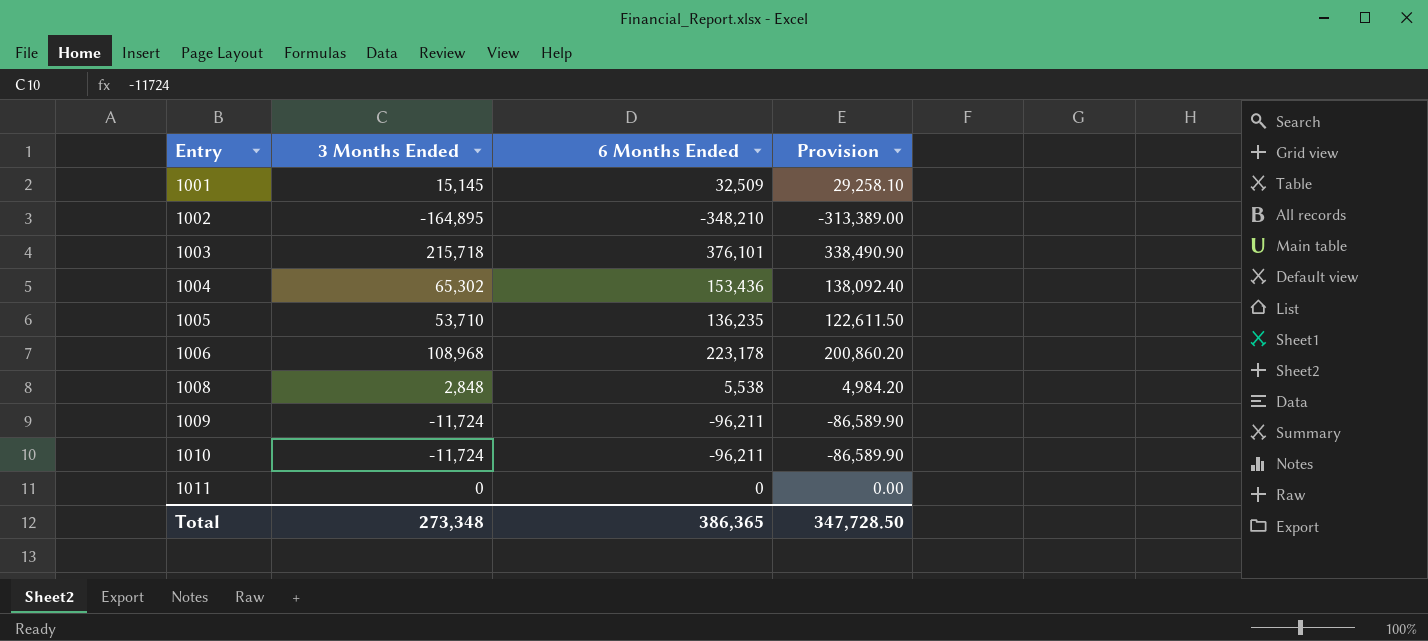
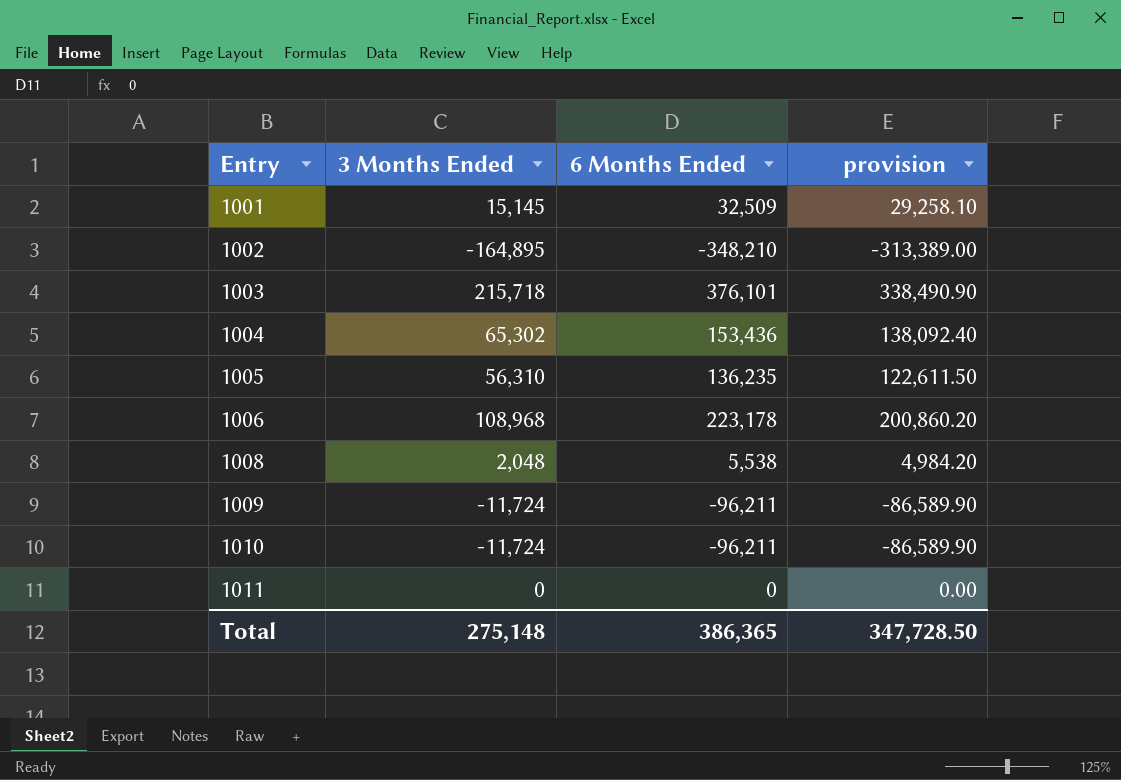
column name: Provision -> provision
1005 | 3 Months Ended: 53,710 -> 56,310
1008 | 3 Months Ended: 2,848 -> 2,048
Total | 3 Months Ended: 273,348 -> 275,148

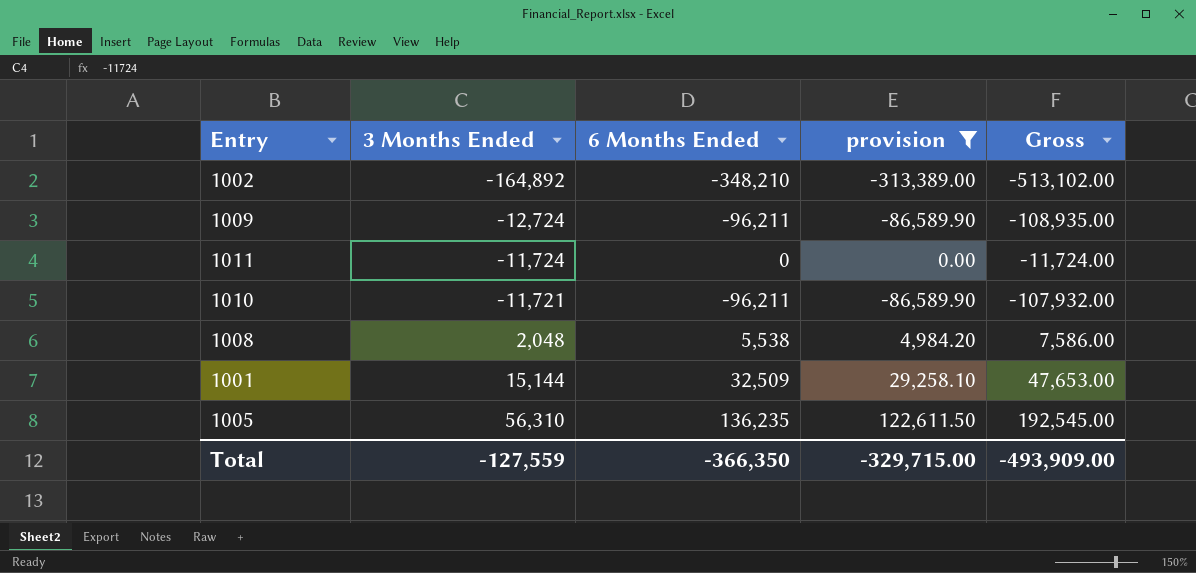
filter: none -> provision <= 122,611.50
row order: Entry ascending -> 3 Months Ended ascending
column Gross | formula: none -> [3 Months Ended] + [6 Months Ended]
1002 | 3 Months Ended: -164,895 -> -164,892
1009 | 3 Months Ended: -11,724 -> -12,724
1011 | 3 Months Ended: 0 -> -11,724
1010 | 3 Months Ended: -11,724 -> -11,721
1001 | 3 Months Ended: 15,145 -> 15,144
Total | 3 Months Ended: 275,148 -> -127,559
Total | 6 Months Ended: 386,365 -> -366,350
Total | provision: 347,728.50 -> -329,715.00

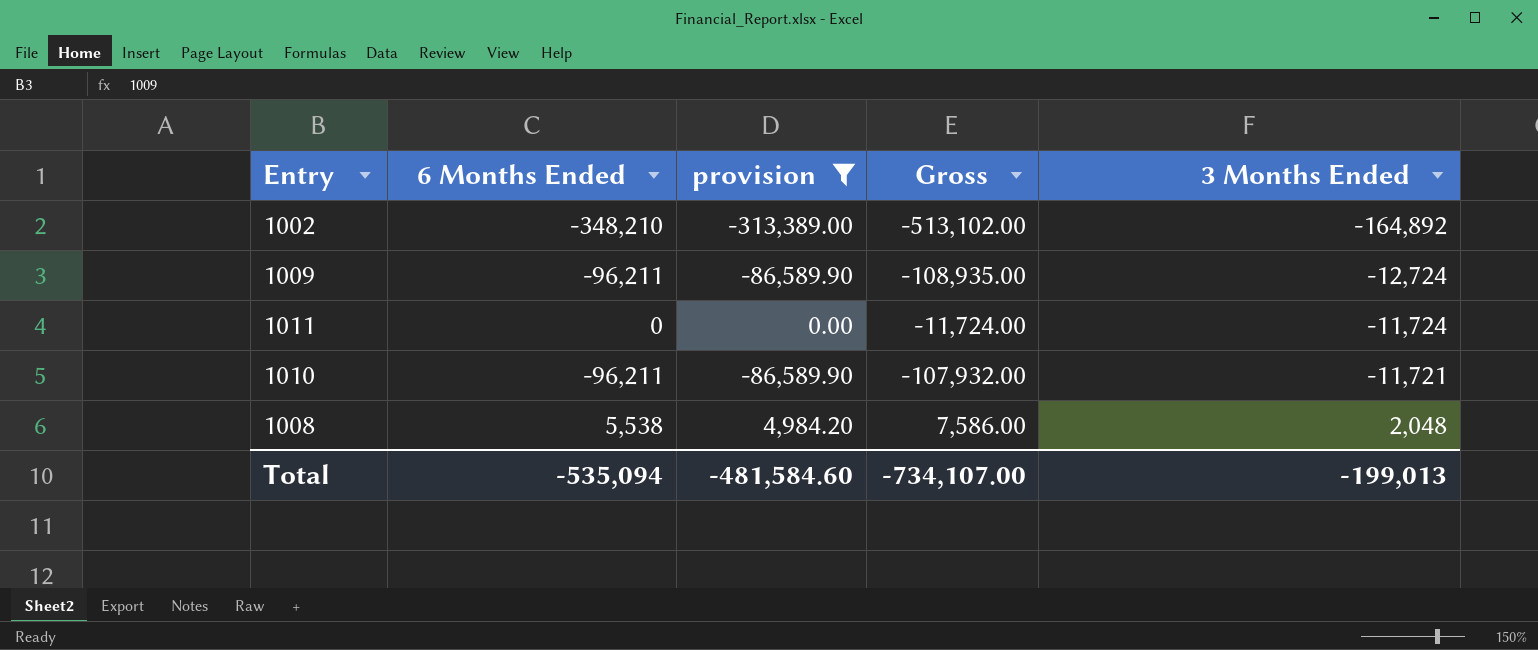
column 3 Months Ended | position: 2 -> 5
row 1001: 15,144 | 32,509 | 29,258.10 | 47,653.00 -> none
row 1005: 56,310 | 136,235 | 122,611.50 | 192,545.00 -> none
Total | 6 Months Ended: -366,350 -> -535,094
Total | provision: -329,715.00 -> -481,584.60
Total | Gross: -493,909.00 -> -734,107.00
Total | 3 Months Ended: -127,559 -> -199,013

